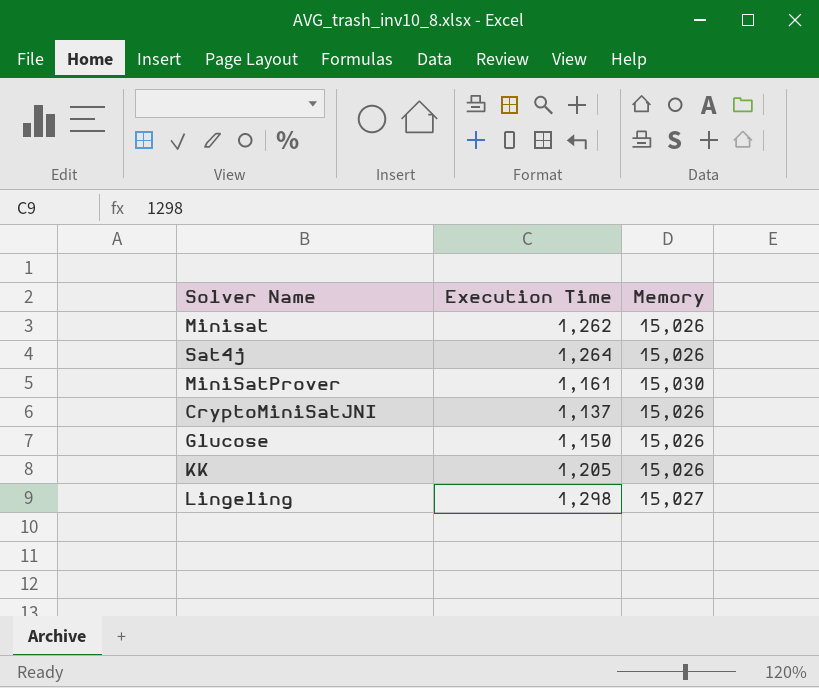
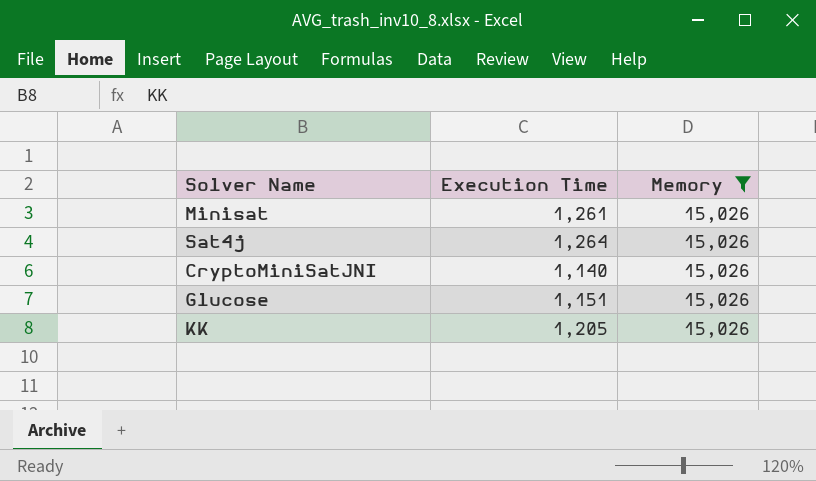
filter: none -> Memory = 15,026
Minisat | Execution Time: 1,262 -> 1,261
CryptoMiniSatJNI | Execution Time: 1,137 -> 1,140
Glucose | Execution Time: 1,150 -> 1,151

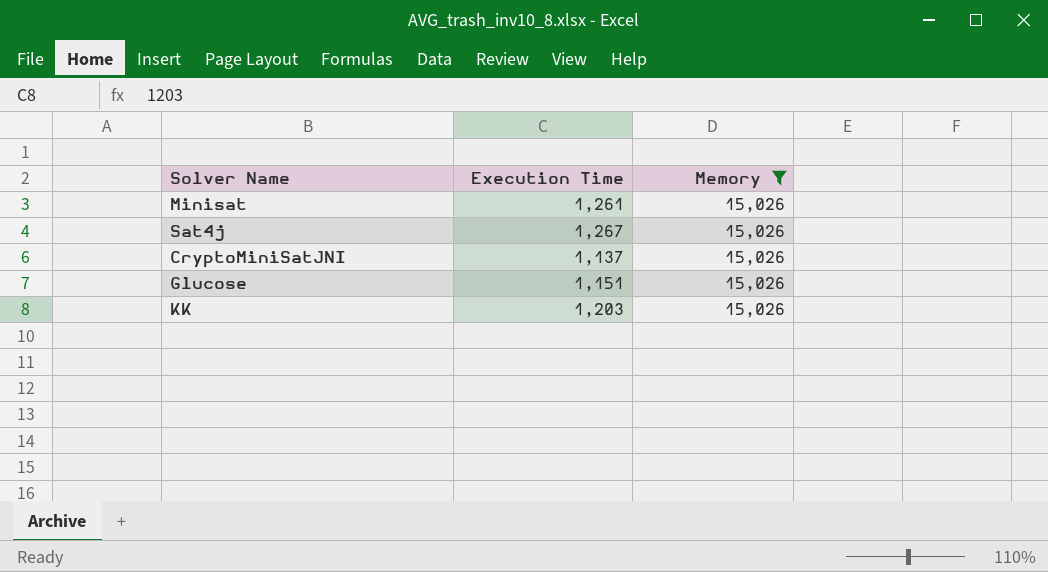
Sat4j | Execution Time: 1,264 -> 1,267
CryptoMiniSatJNI | Execution Time: 1,140 -> 1,137
KK | Execution Time: 1,205 -> 1,203

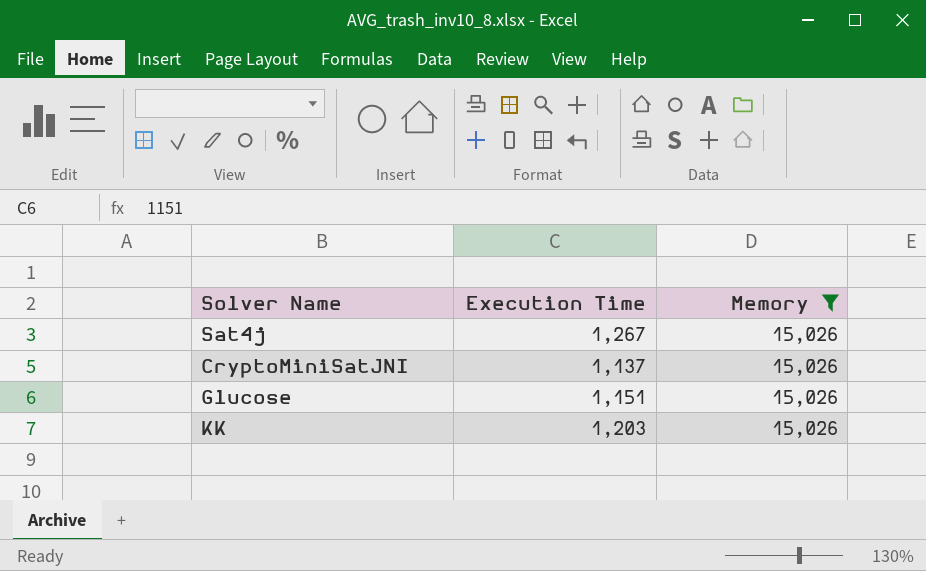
row Minisat: 1,261 | 15,026 -> none

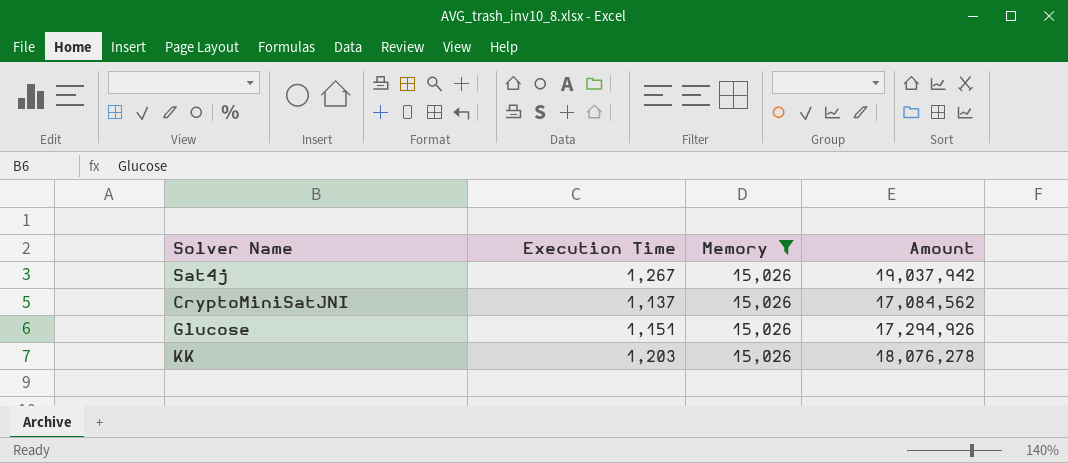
column Amount | formula: none -> [Execution Time] * [Memory]

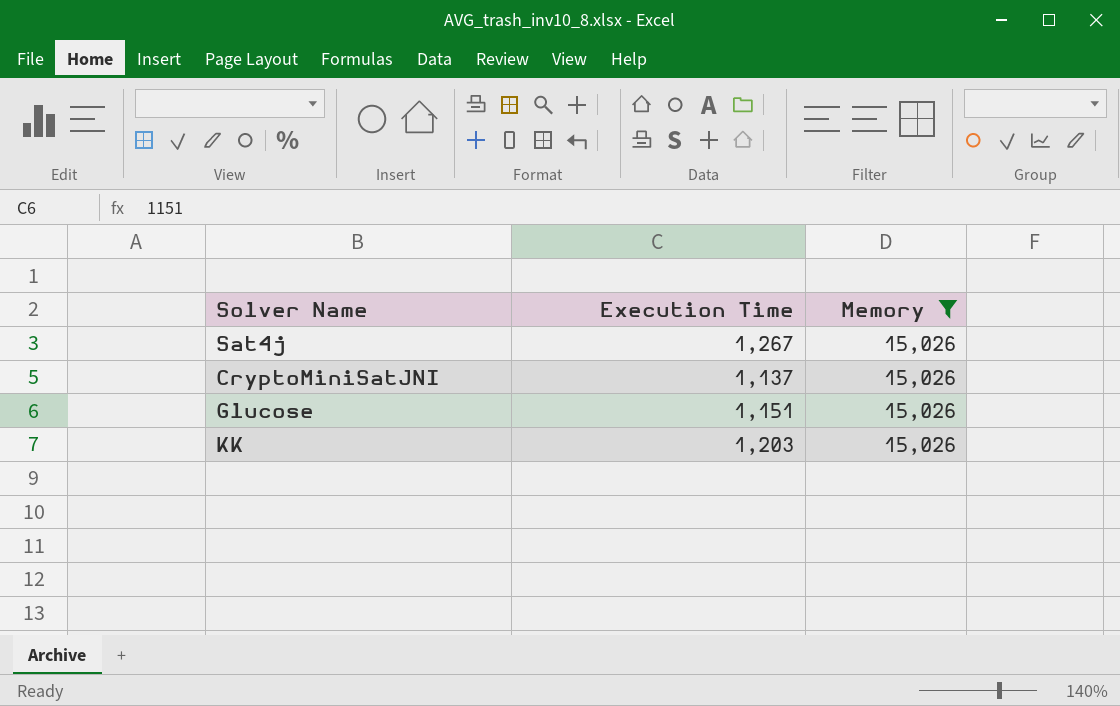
column Amount | formula: [Execution Time] * [Memory] -> none

